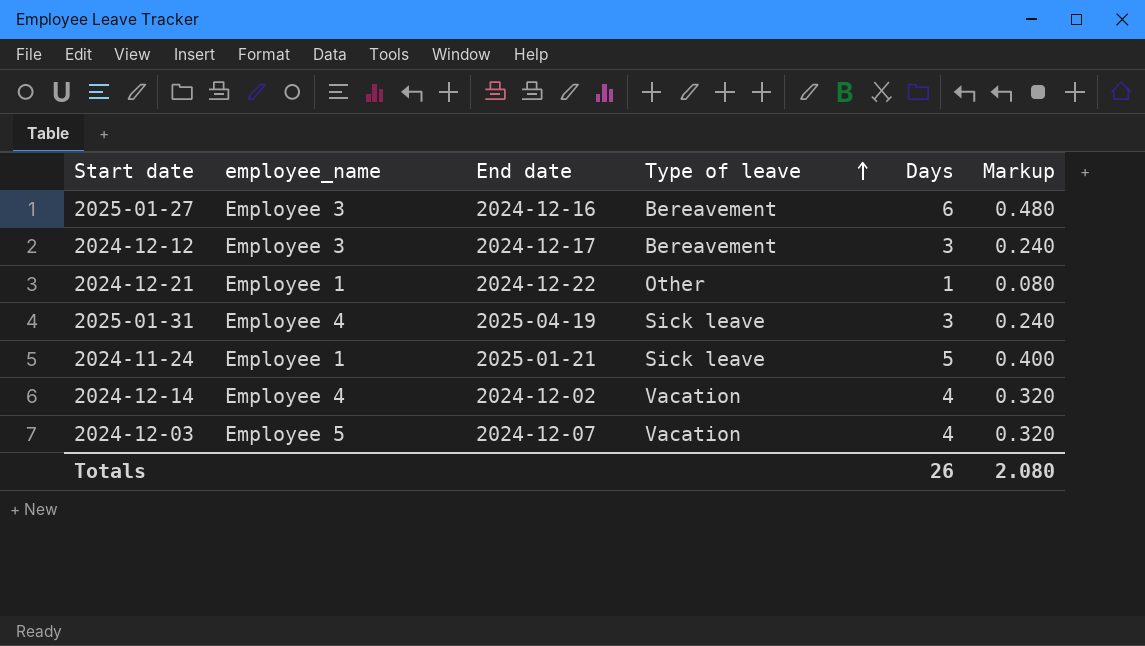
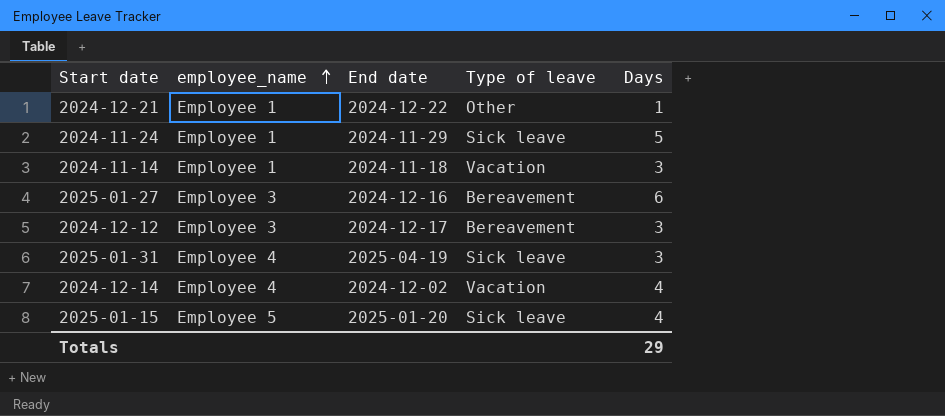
row order: Type of leave ascending -> employee_name ascending
column Markup | formula: [Days] * 0.08 -> none
row 2024-12-03: Employee 5 | 2024-12-07 | Vacation | 4 | 0.320 -> none
2024-11-24 | End date: 2025-01-21 -> 2024-11-29
row 2024-11-14: none -> Employee 1 | 2024-11-18 | Vacation | 3
row 2025-01-15: none -> Employee 5 | 2025-01-20 | Sick leave | 4
Totals | Days: 26 -> 29

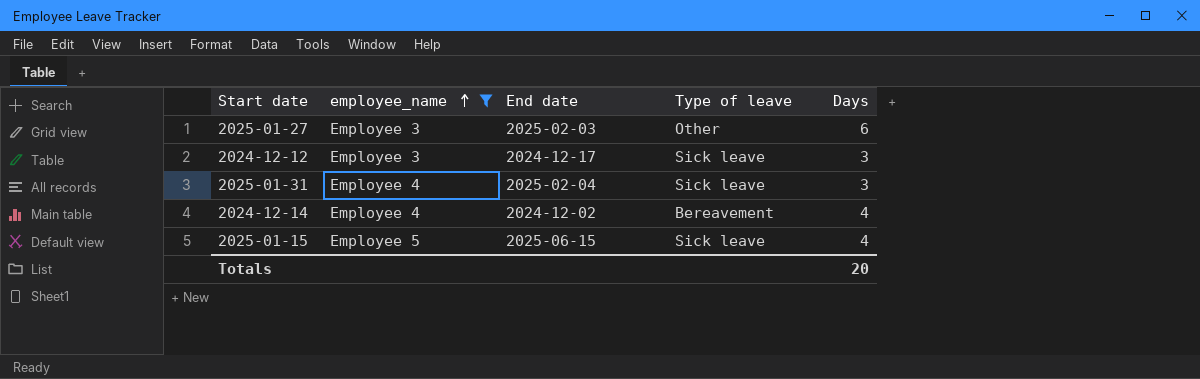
filter: none -> employee_name != Employee 1
2025-01-27 | End date: 2024-12-16 -> 2025-02-03
2025-01-27 | Type of leave: Bereavement -> Other
2024-12-12 | Type of leave: Bereavement -> Sick leave
2025-01-31 | End date: 2025-04-19 -> 2025-02-04
2024-12-14 | Type of leave: Vacation -> Bereavement
2025-01-15 | End date: 2025-01-20 -> 2025-06-15
Totals | Days: 29 -> 20

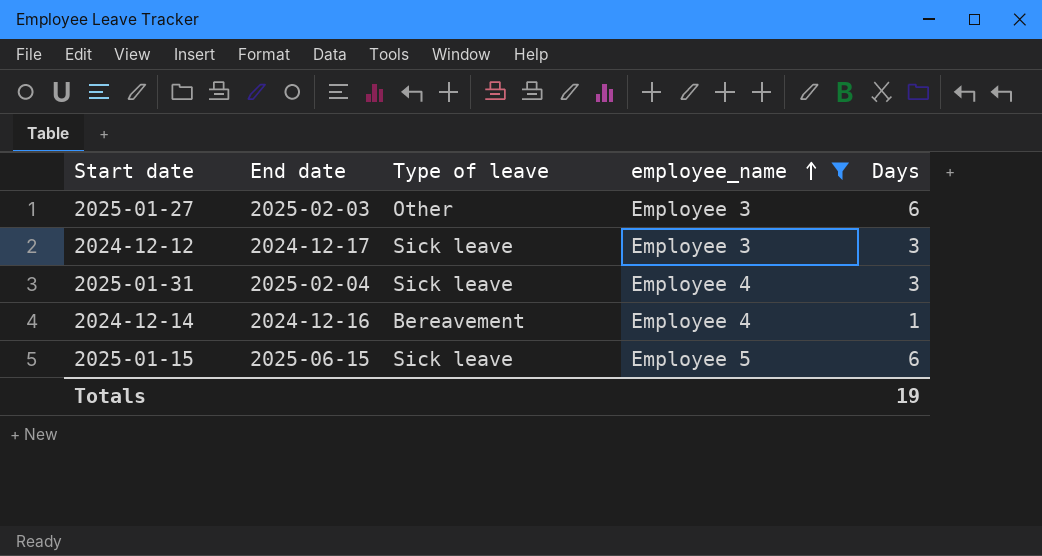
column employee_name | position: 2 -> 4
2024-12-14 | End date: 2024-12-02 -> 2024-12-16
2024-12-14 | Days: 4 -> 1
2025-01-15 | Days: 4 -> 6
Totals | Days: 20 -> 19

